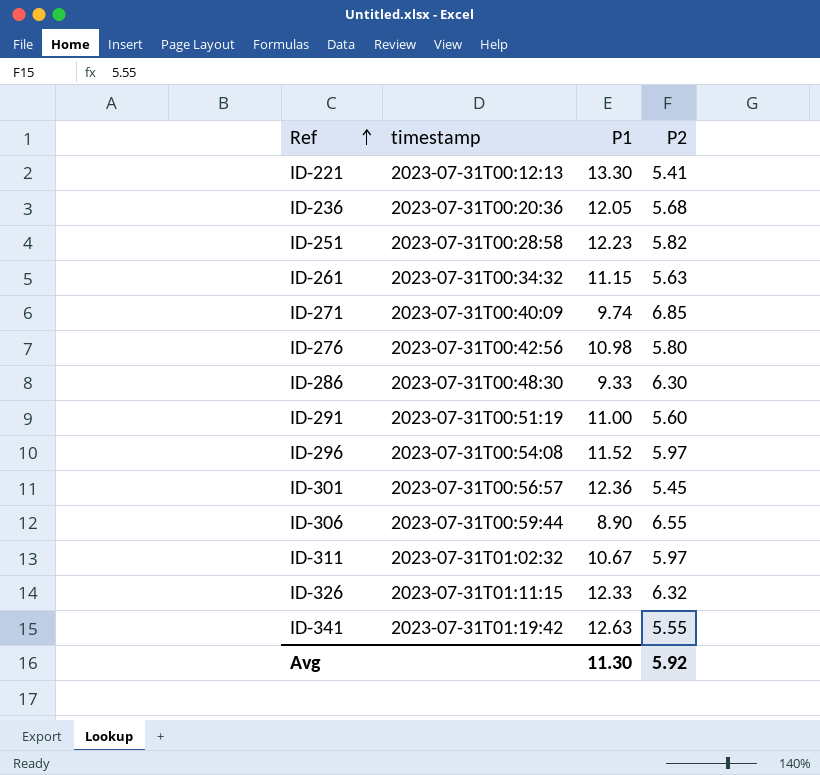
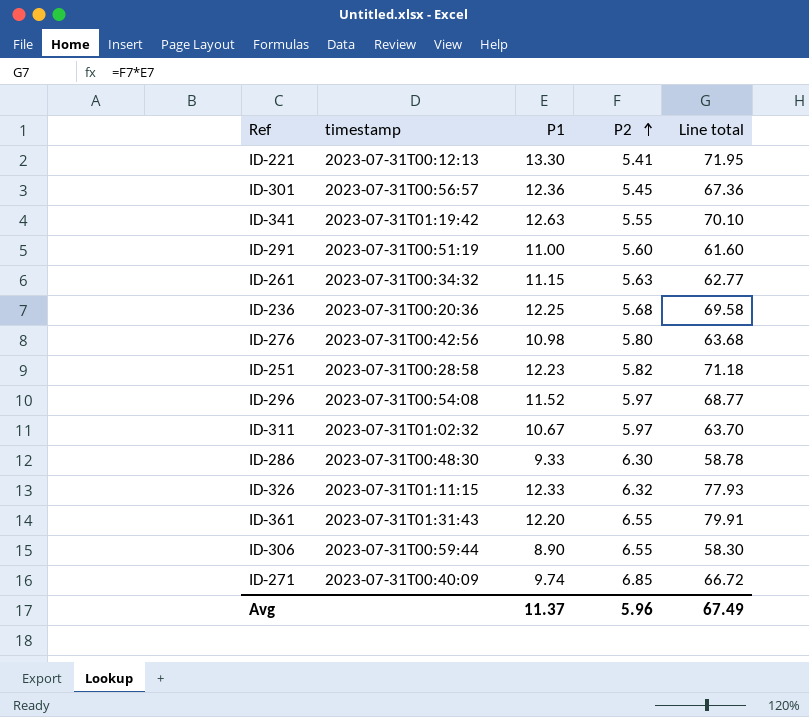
row order: Ref ascending -> P2 ascending
column Line total | formula: none -> [P1] * [P2]
ID-236 | P1: 12.05 -> 12.25
row ID-361: none -> 2023-07-31T01:31:43 | 12.20 | 6.55 | 79.91
Avg | P1: 11.30 -> 11.37
Avg | P2: 5.92 -> 5.96

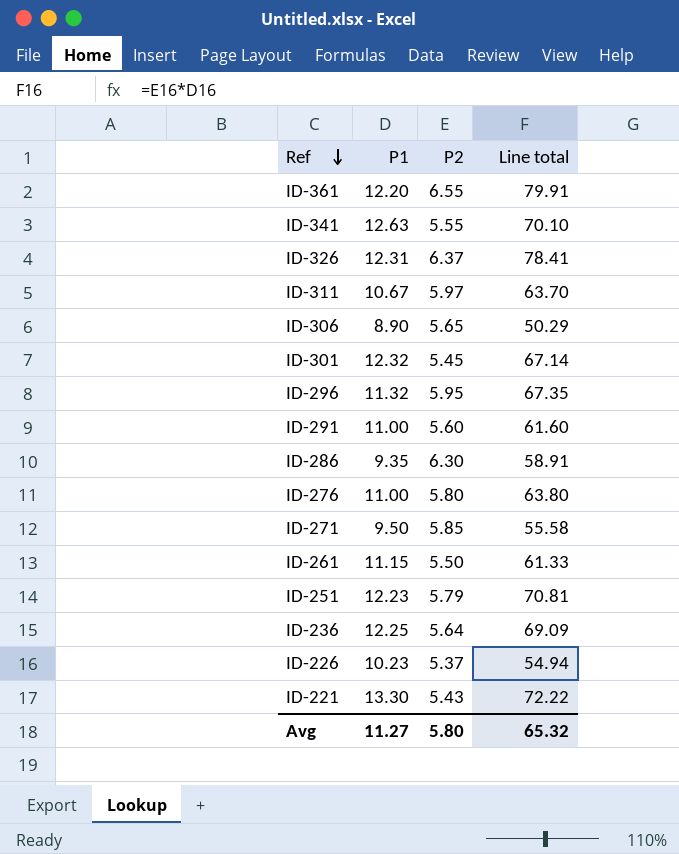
row order: P2 ascending -> Ref descending
column timestamp | position: 2 -> none
ID-326 | P1: 12.33 -> 12.31
ID-326 | P2: 6.32 -> 6.37
ID-326 | Line total: 77.93 -> 78.41
ID-306 | P2: 6.55 -> 5.65
ID-306 | Line total: 58.30 -> 50.29
ID-301 | P1: 12.36 -> 12.32
ID-301 | Line total: 67.36 -> 67.14
ID-296 | P1: 11.52 -> 11.32
ID-296 | P2: 5.97 -> 5.95
ID-296 | Line total: 68.77 -> 67.35
ID-286 | P1: 9.33 -> 9.35
ID-286 | Line total: 58.78 -> 58.91
ID-276 | P1: 10.98 -> 11.00
ID-276 | Line total: 63.68 -> 63.80
ID-271 | P1: 9.74 -> 9.50
ID-271 | P2: 6.85 -> 5.85
ID-271 | Line total: 66.72 -> 55.58
ID-261 | P2: 5.63 -> 5.50
ID-261 | Line total: 62.77 -> 61.33
ID-251 | P2: 5.82 -> 5.79
ID-251 | Line total: 71.18 -> 70.81
ID-236 | P2: 5.68 -> 5.64
ID-236 | Line total: 69.58 -> 69.09
row ID-226: none -> 10.23 | 5.37 | 54.94
ID-221 | P2: 5.41 -> 5.43
ID-221 | Line total: 71.95 -> 72.22
Avg | P1: 11.37 -> 11.27
Avg | P2: 5.96 -> 5.80
Avg | Line total: 67.49 -> 65.32

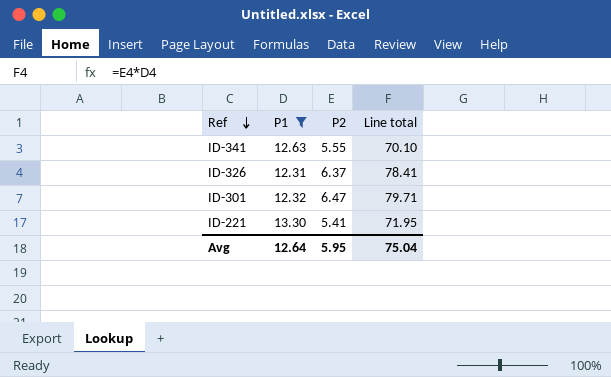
filter: none -> P1 >= 12.31
ID-301 | P2: 5.45 -> 6.47
ID-301 | Line total: 67.14 -> 79.71
ID-221 | P2: 5.43 -> 5.41
ID-221 | Line total: 72.22 -> 71.95
Avg | P1: 11.27 -> 12.64
Avg | P2: 5.80 -> 5.95
Avg | Line total: 65.32 -> 75.04

